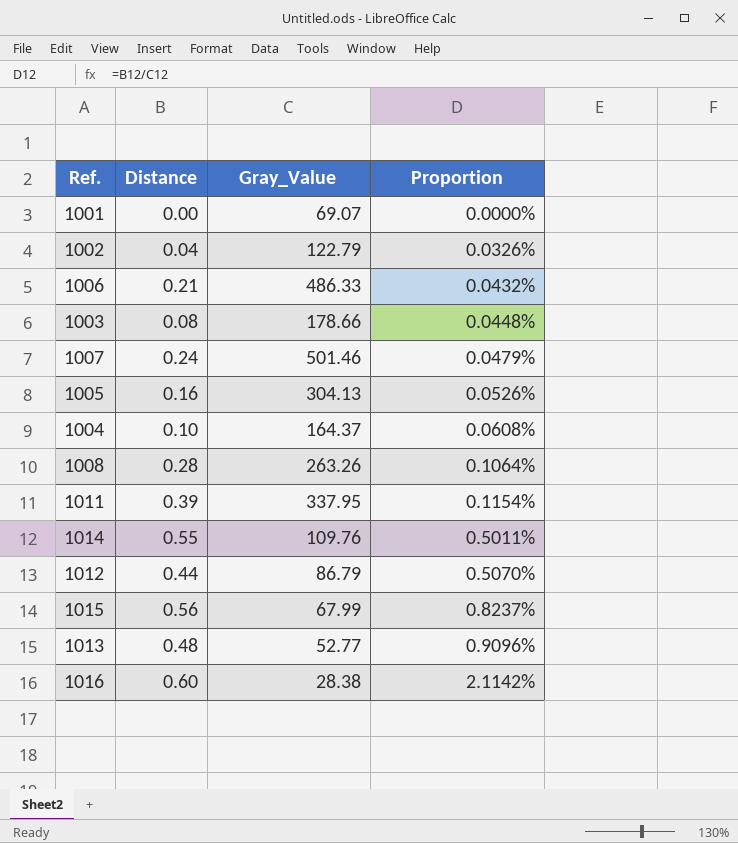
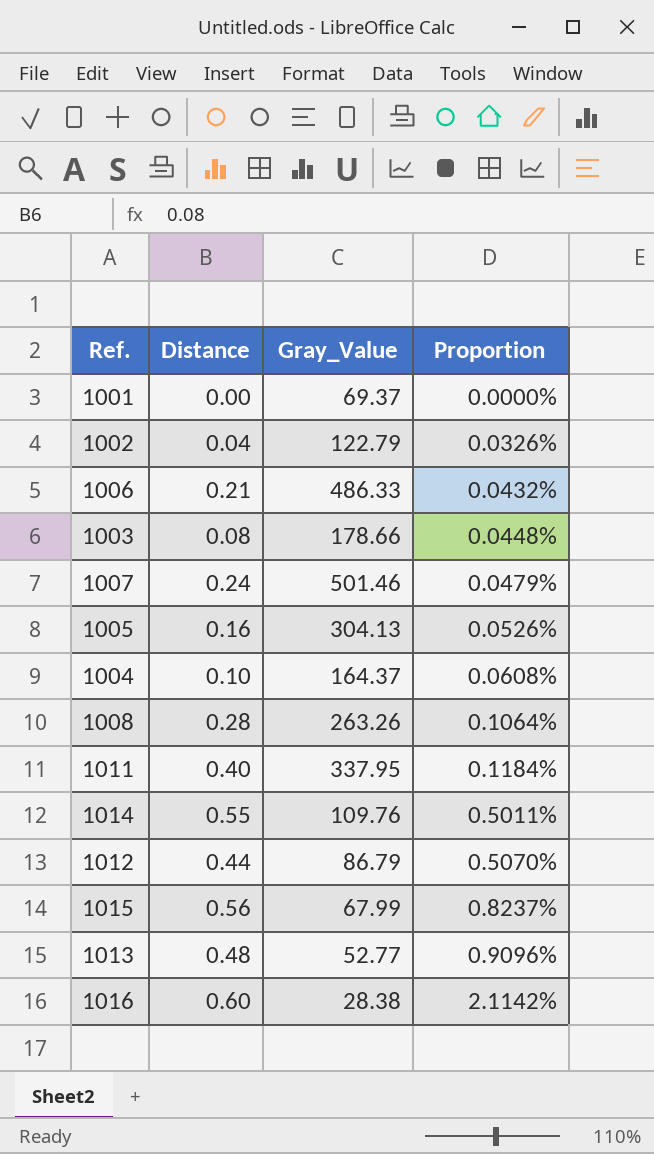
1001 | Gray_Value: 69.07 -> 69.37
1011 | Distance: 0.39 -> 0.40
1011 | Proportion: 0.1154% -> 0.1184%

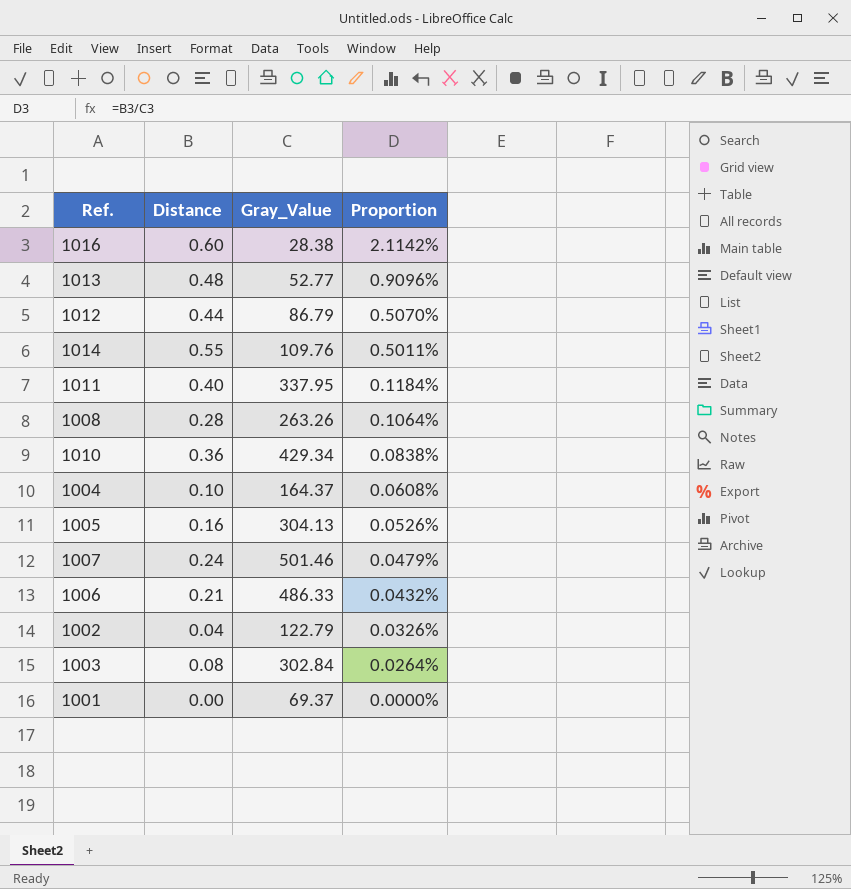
row order: Proportion ascending -> Proportion descending
row 1015: 0.56 | 67.99 | 0.8237% -> none
row 1010: none -> 0.36 | 429.34 | 0.0838%
1003 | Gray_Value: 178.66 -> 302.84
1003 | Proportion: 0.0448% -> 0.0264%

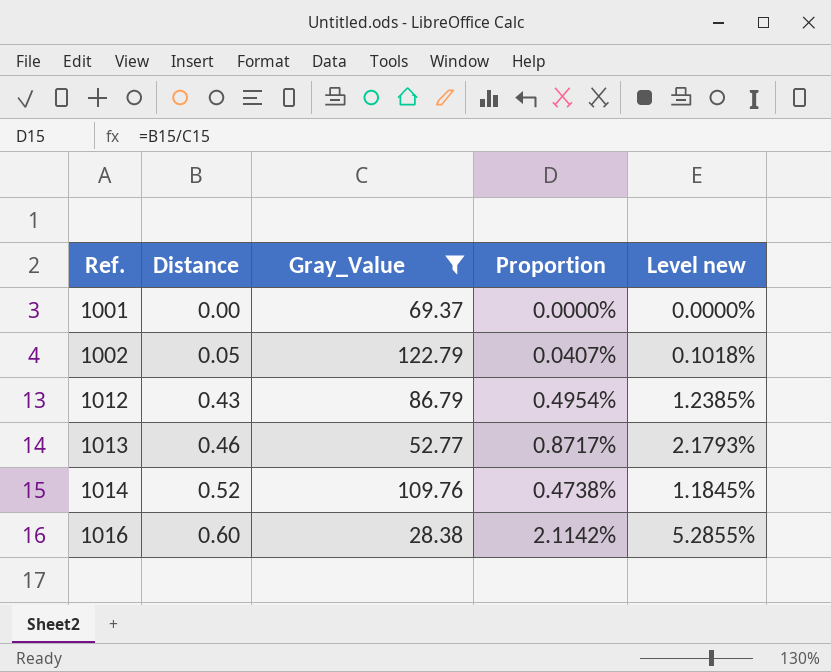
filter: none -> Gray_Value <= 122.79
row order: Proportion descending -> Ref. ascending
column Level new | formula: none -> [Proportion] * 2.5
1002 | Distance: 0.04 -> 0.05
1002 | Proportion: 0.0326% -> 0.0407%
1012 | Distance: 0.44 -> 0.43
1012 | Proportion: 0.5070% -> 0.4954%
1013 | Distance: 0.48 -> 0.46
1013 | Proportion: 0.9096% -> 0.8717%
1014 | Distance: 0.55 -> 0.52
1014 | Proportion: 0.5011% -> 0.4738%

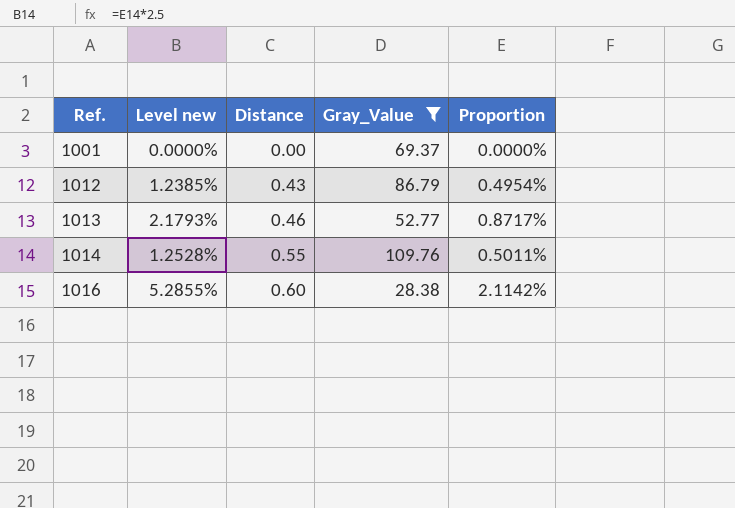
column Level new | position: 5 -> 2
row 1002: 0.05 | 122.79 | 0.0407% | 0.1018% -> none
1014 | Level new: 1.1845% -> 1.2528%
1014 | Distance: 0.52 -> 0.55
1014 | Proportion: 0.4738% -> 0.5011%

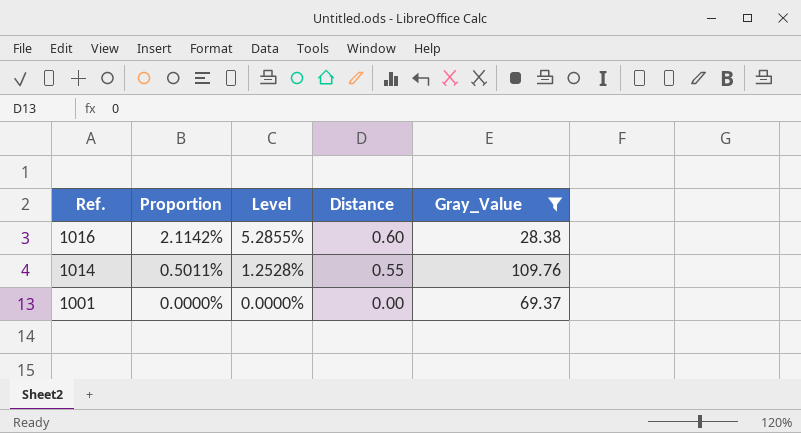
row order: Ref. ascending -> Ref. descending
column Proportion | position: 5 -> 2
column name: Level new -> Level
row 1012: 1.2385% | 0.43 | 86.79 | 0.4954% -> none
row 1013: 2.1793% | 0.46 | 52.77 | 0.8717% -> none

